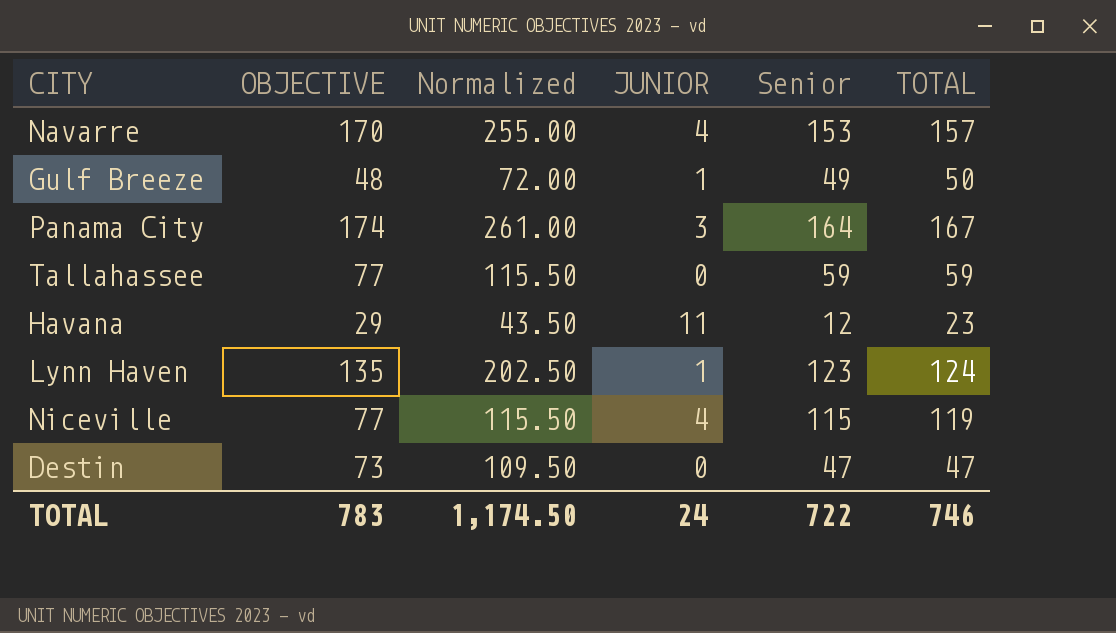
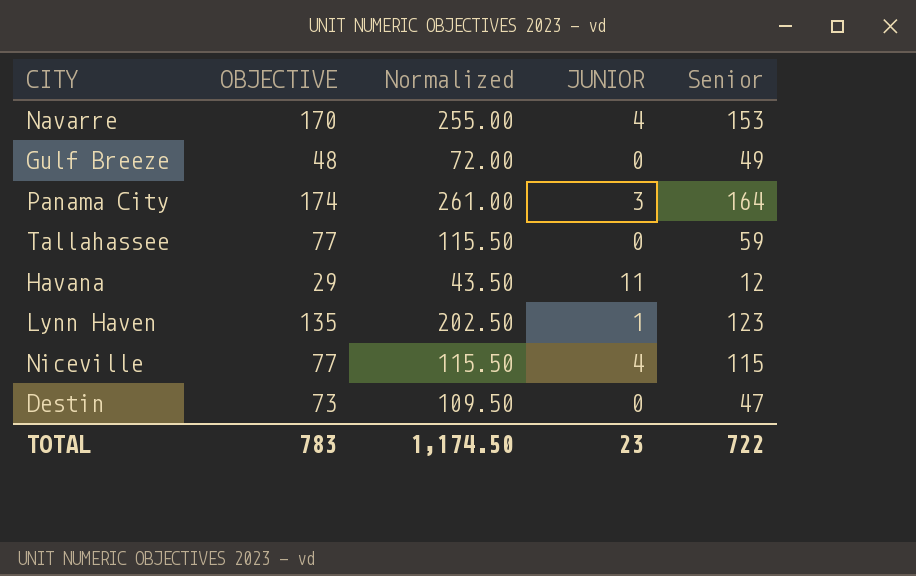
column TOTAL | formula: [JUNIOR] + [Senior] -> none
Gulf Breeze | JUNIOR: 1 -> 0
TOTAL | JUNIOR: 24 -> 23

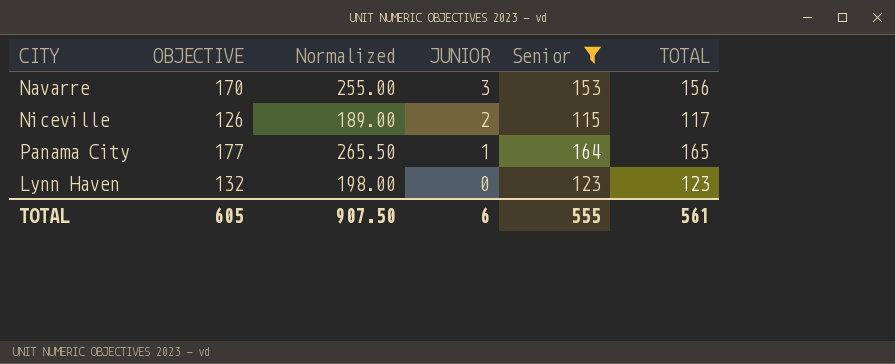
filter: none -> Senior >= 115
row order: none -> JUNIOR descending
column TOTAL | formula: none -> [JUNIOR] + [Senior]
Navarre | JUNIOR: 4 -> 3
Niceville | OBJECTIVE: 77 -> 126
Niceville | Normalized: 115.50 -> 189.00
Niceville | JUNIOR: 4 -> 2
Panama City | OBJECTIVE: 174 -> 177
Panama City | Normalized: 261.00 -> 265.50
Panama City | JUNIOR: 3 -> 1
Lynn Haven | OBJECTIVE: 135 -> 132
Lynn Haven | Normalized: 202.50 -> 198.00
Lynn Haven | JUNIOR: 1 -> 0
TOTAL | OBJECTIVE: 783 -> 605
TOTAL | Normalized: 1,174.50 -> 907.50
TOTAL | JUNIOR: 23 -> 6
TOTAL | Senior: 722 -> 555

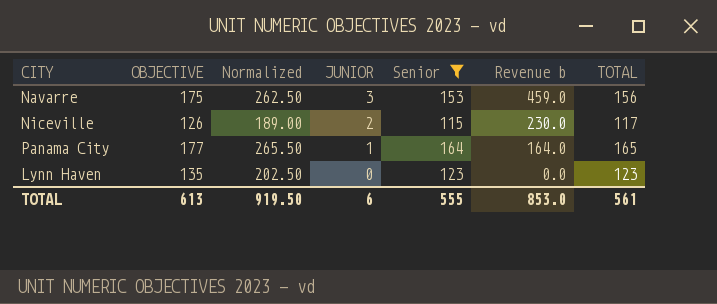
column Revenue b | formula: none -> [JUNIOR] * [Senior]
Navarre | OBJECTIVE: 170 -> 175
Navarre | Normalized: 255.00 -> 262.50
Lynn Haven | OBJECTIVE: 132 -> 135
Lynn Haven | Normalized: 198.00 -> 202.50
TOTAL | OBJECTIVE: 605 -> 613
TOTAL | Normalized: 907.50 -> 919.50

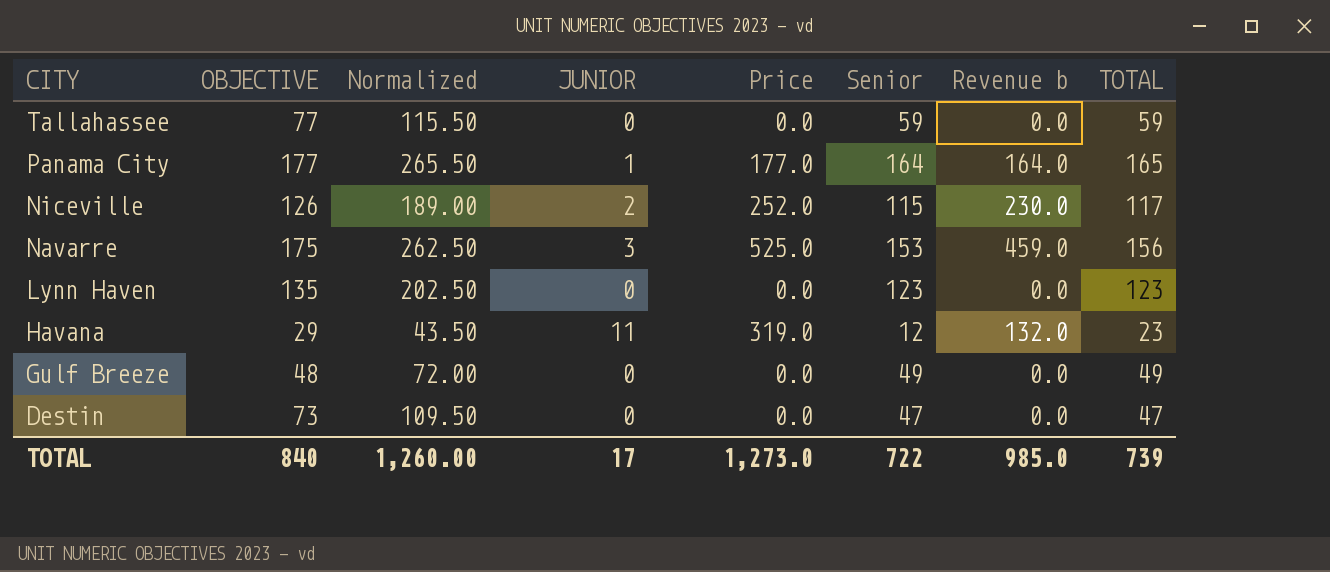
filter: Senior >= 115 -> none
row order: JUNIOR descending -> CITY descending
column Price | formula: none -> [OBJECTIVE] * [JUNIOR]
TOTAL | OBJECTIVE: 613 -> 840
TOTAL | Normalized: 919.50 -> 1,260.00
TOTAL | JUNIOR: 6 -> 17
TOTAL | Senior: 555 -> 722
TOTAL | Revenue b: 853.0 -> 985.0
TOTAL | TOTAL: 561 -> 739

